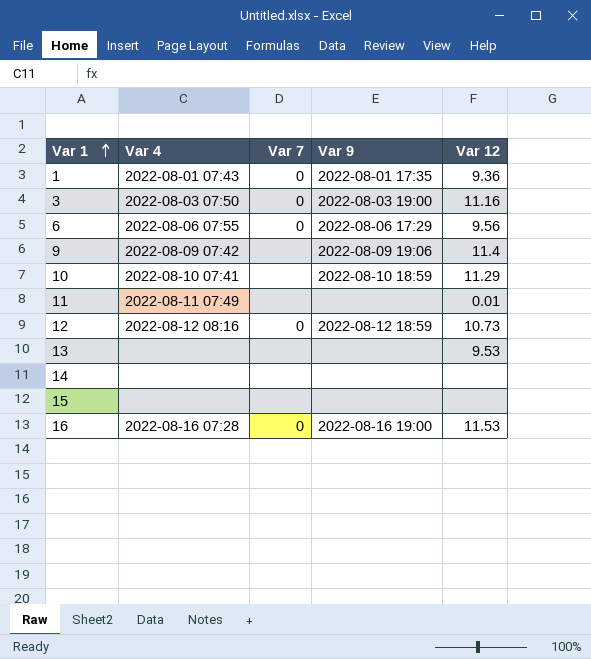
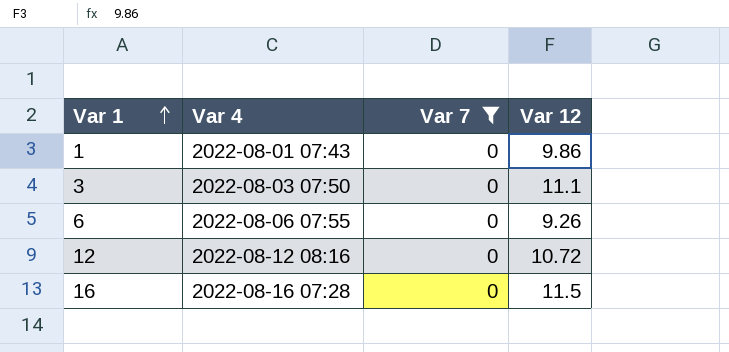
filter: none -> Var 7 = 0
column Var 9 | position: 4 -> none
1 | Var 12: 9.36 -> 9.86
3 | Var 12: 11.16 -> 11.1
6 | Var 12: 9.56 -> 9.26
12 | Var 12: 10.73 -> 10.72
16 | Var 12: 11.53 -> 11.5

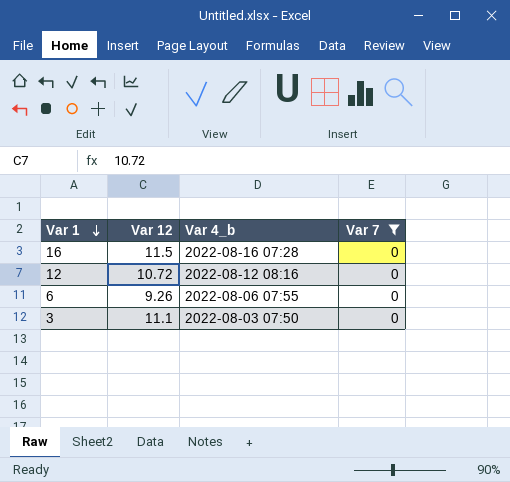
row order: Var 1 ascending -> Var 1 descending
column Var 12 | position: 4 -> 2
column name: Var 4 -> Var 4_b
row 1: 2022-08-01 07:43 | 0 | 9.86 -> none

